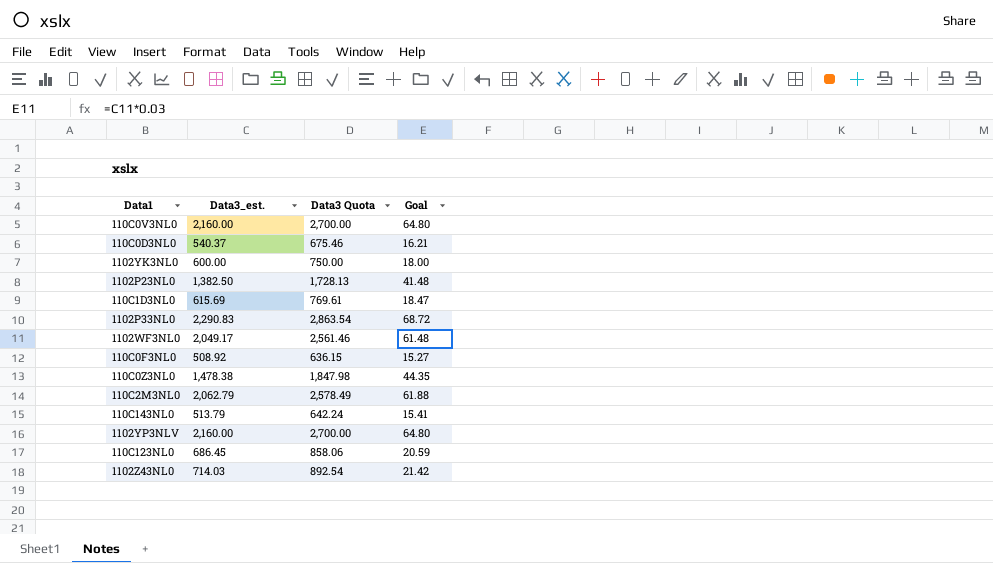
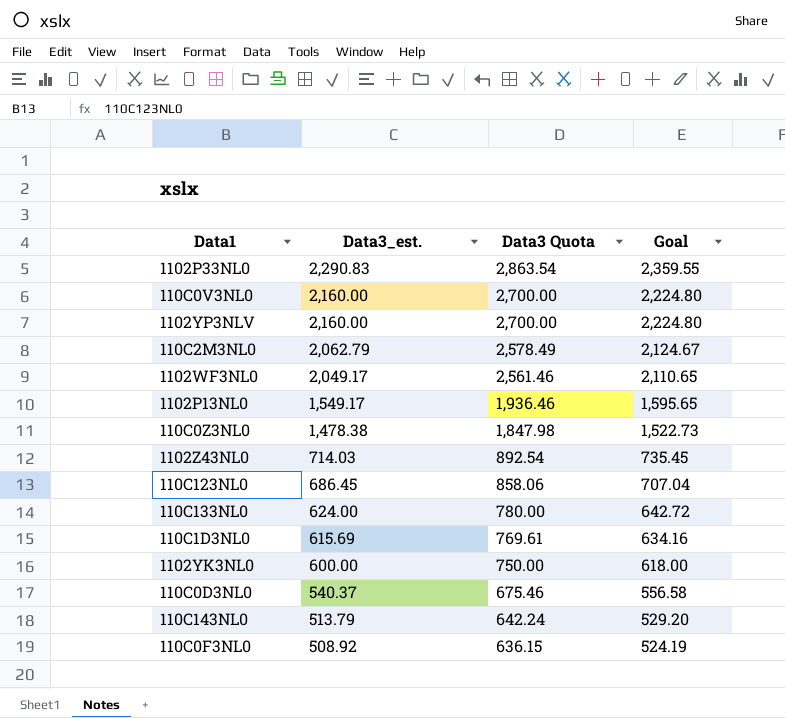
row order: none -> Data3_est. descending
column Goal | formula: [Data3_est.] * 0.03 -> [Data3_est.] * 1.03
row 1102P23NL0: 1,382.50 | 1,728.13 | 41.48 -> none
row 1102P13NL0: none -> 1,549.17 | 1,936.46 | 1,595.65
row 110C133NL0: none -> 624.00 | 780.00 | 642.72

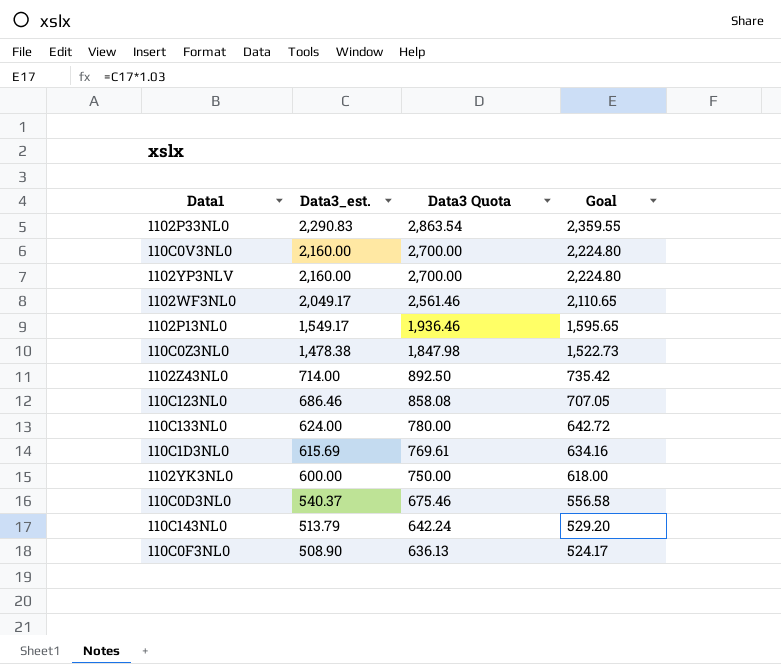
row 110C2M3NL0: 2,062.79 | 2,578.49 | 2,124.67 -> none
1102Z43NL0 | Data3_est.: 714.03 -> 714.00
1102Z43NL0 | Data3 Quota: 892.54 -> 892.50
1102Z43NL0 | Goal: 735.45 -> 735.42
110C123NL0 | Data3_est.: 686.45 -> 686.46
110C123NL0 | Data3 Quota: 858.06 -> 858.08
110C123NL0 | Goal: 707.04 -> 707.05
110C0F3NL0 | Data3_est.: 508.92 -> 508.90
110C0F3NL0 | Data3 Quota: 636.15 -> 636.13
110C0F3NL0 | Goal: 524.19 -> 524.17

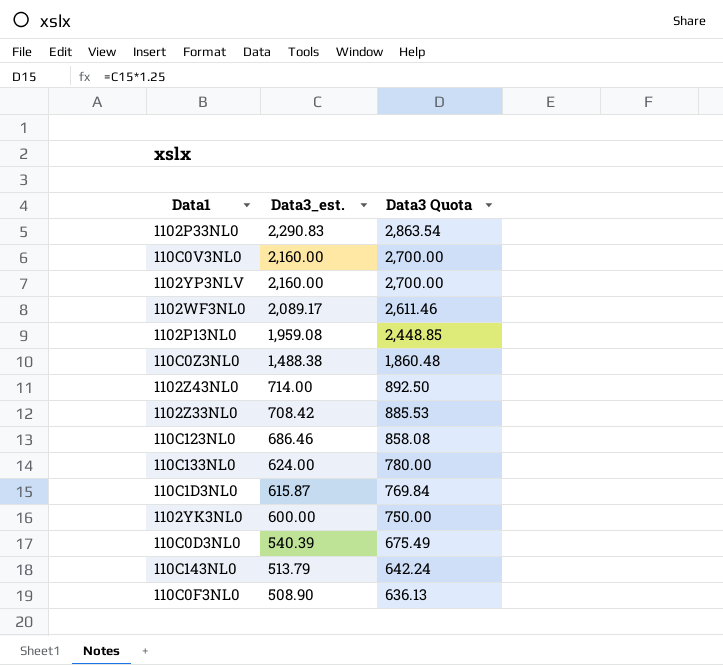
column Goal | formula: [Data3_est.] * 1.03 -> none
1102WF3NL0 | Data3_est.: 2,049.17 -> 2,089.17
1102WF3NL0 | Data3 Quota: 2,561.46 -> 2,611.46
1102P13NL0 | Data3_est.: 1,549.17 -> 1,959.08
1102P13NL0 | Data3 Quota: 1,936.46 -> 2,448.85
110C0Z3NL0 | Data3_est.: 1,478.38 -> 1,488.38
110C0Z3NL0 | Data3 Quota: 1,847.98 -> 1,860.48
row 1102Z33NL0: none -> 708.42 | 885.53
110C1D3NL0 | Data3_est.: 615.69 -> 615.87
110C1D3NL0 | Data3 Quota: 769.61 -> 769.84
110C0D3NL0 | Data3_est.: 540.37 -> 540.39
110C0D3NL0 | Data3 Quota: 675.46 -> 675.49

